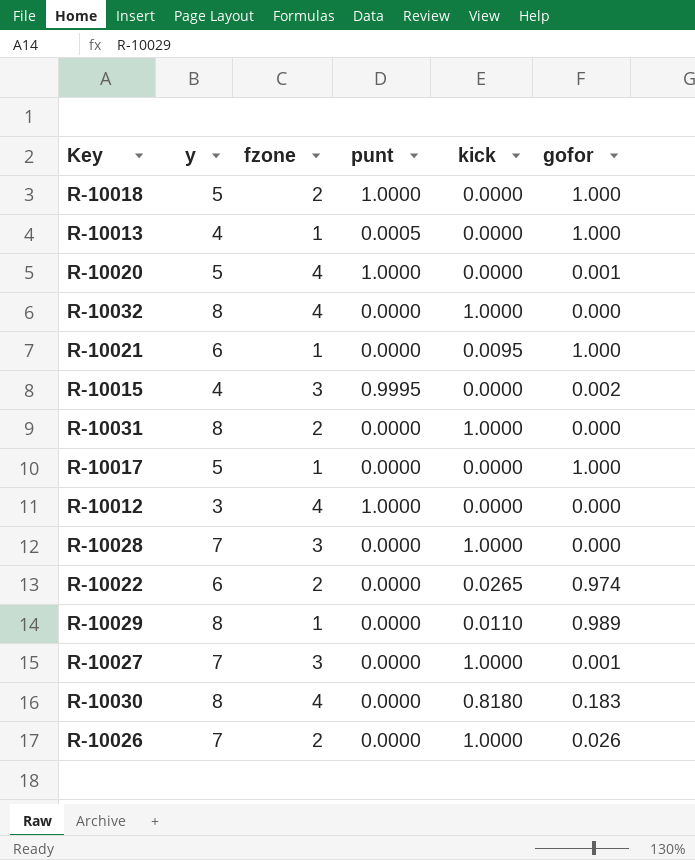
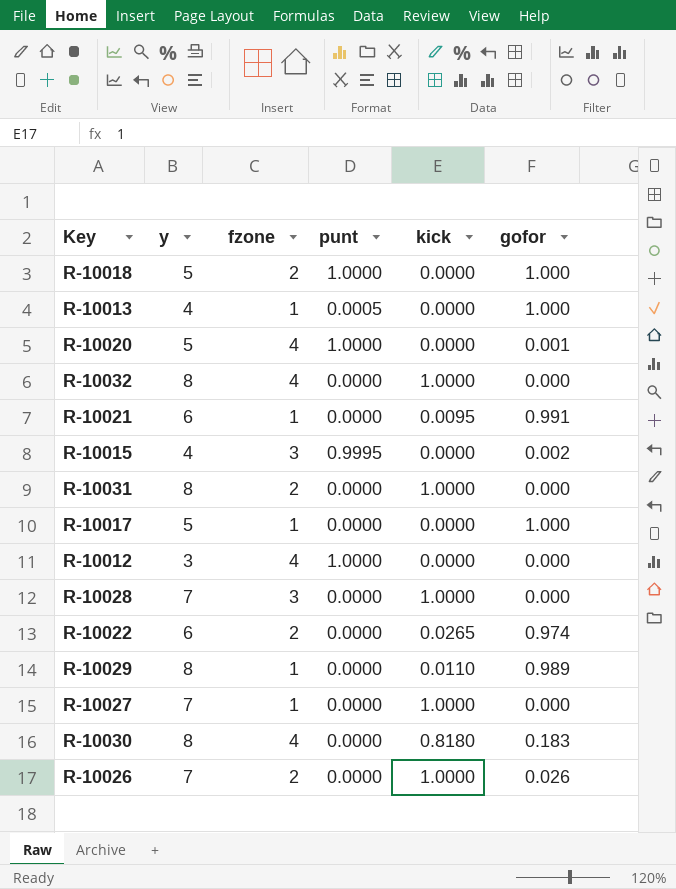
R-10021 | gofor: 1.000 -> 0.991
R-10027 | fzone: 3 -> 1
R-10027 | gofor: 0.001 -> 0.000

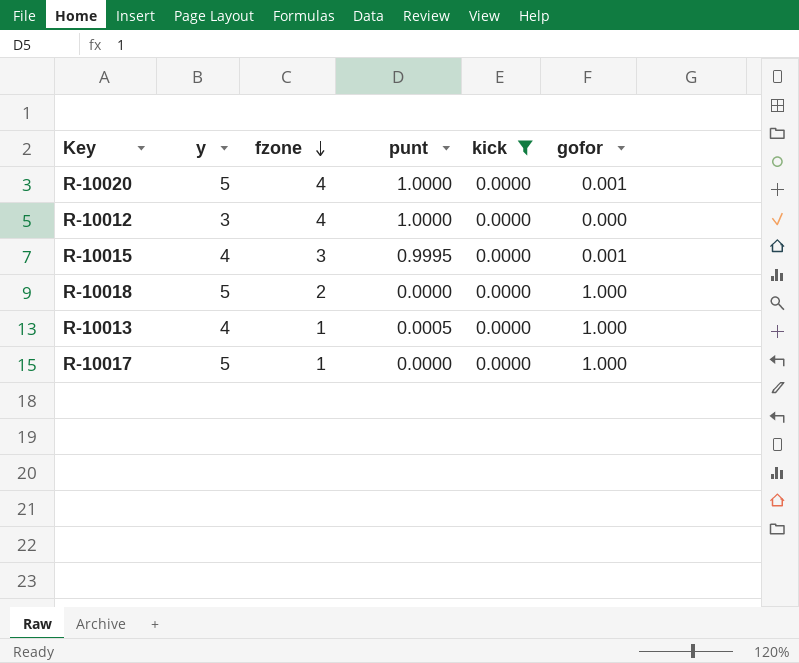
filter: none -> kick = 0.0000
row order: none -> fzone descending
R-10015 | gofor: 0.002 -> 0.001
R-10018 | punt: 1.0000 -> 0.0000

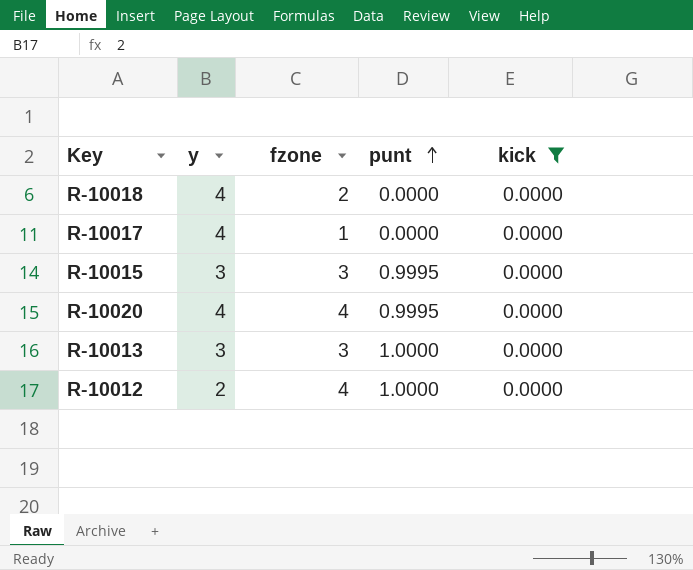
row order: fzone descending -> punt ascending
column gofor | position: 6 -> none
R-10018 | y: 5 -> 4
R-10017 | y: 5 -> 4
R-10015 | y: 4 -> 3
R-10020 | y: 5 -> 4
R-10020 | punt: 1.0000 -> 0.9995
R-10013 | y: 4 -> 3
R-10013 | fzone: 1 -> 3
R-10013 | punt: 0.0005 -> 1.0000
R-10012 | y: 3 -> 2

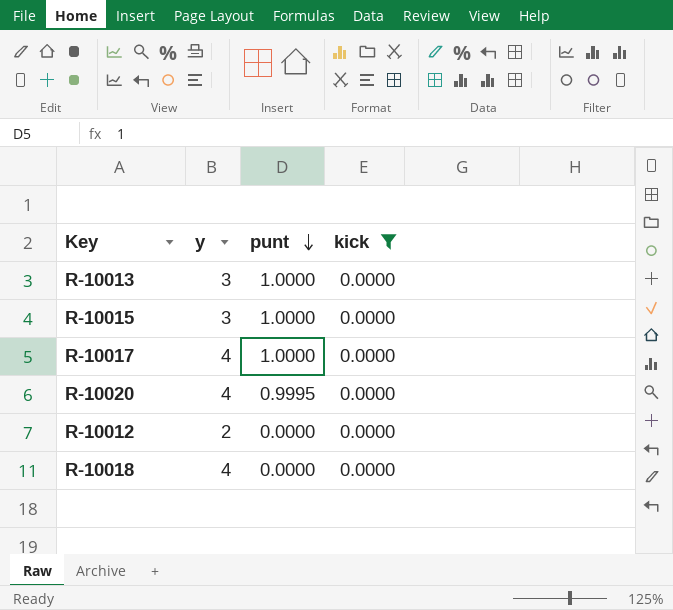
row order: punt ascending -> punt descending
column fzone | position: 3 -> none
R-10015 | punt: 0.9995 -> 1.0000
R-10017 | punt: 0.0000 -> 1.0000
R-10012 | punt: 1.0000 -> 0.0000

